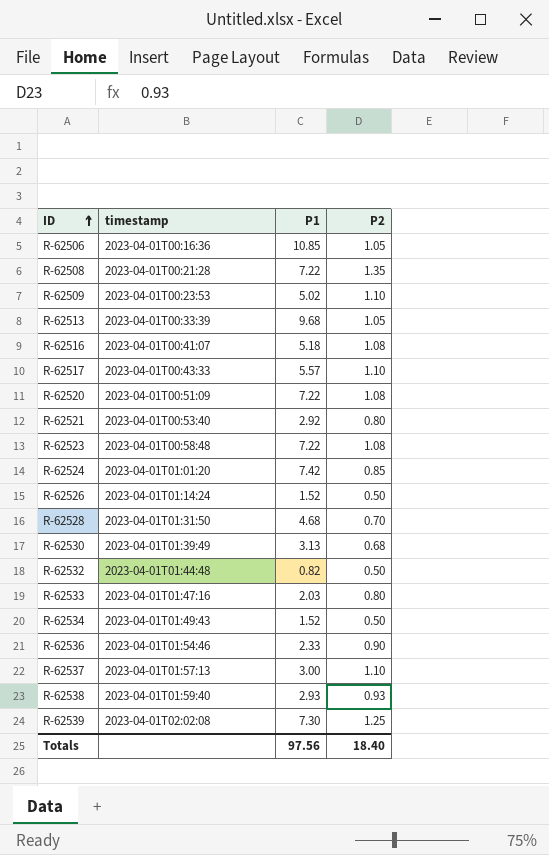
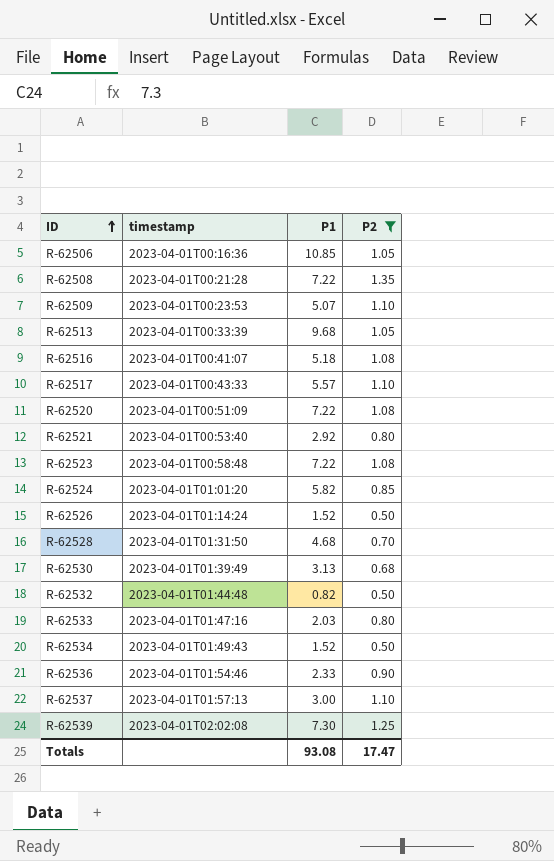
filter: none -> P2 != 0.93
R-62509 | P1: 5.02 -> 5.07
R-62524 | P1: 7.42 -> 5.82
Totals | P1: 97.56 -> 93.08
Totals | P2: 18.40 -> 17.47

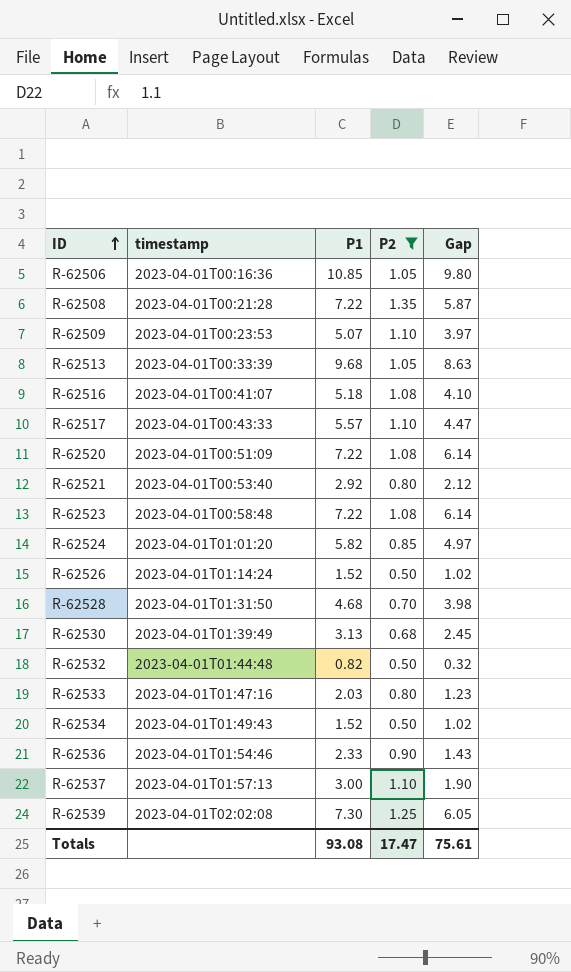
column Gap | formula: none -> [P1] - [P2]

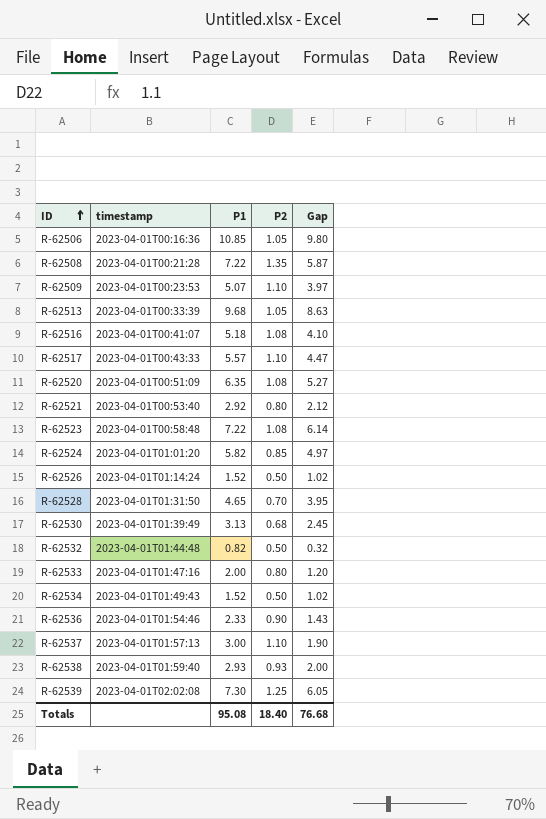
filter: P2 != 0.93 -> none
R-62520 | P1: 7.22 -> 6.35
R-62520 | Gap: 6.14 -> 5.27
R-62528 | P1: 4.68 -> 4.65
R-62528 | Gap: 3.98 -> 3.95
R-62533 | P1: 2.03 -> 2.00
R-62533 | Gap: 1.23 -> 1.20
Totals | P1: 93.08 -> 95.08
Totals | P2: 17.47 -> 18.40
Totals | Gap: 75.61 -> 76.68

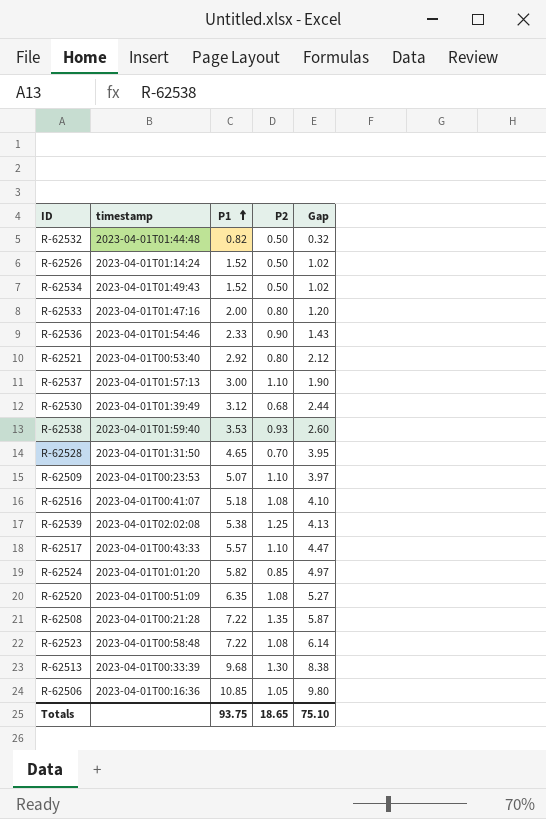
row order: ID ascending -> P1 ascending
R-62530 | P1: 3.13 -> 3.12
R-62530 | Gap: 2.45 -> 2.44
R-62538 | P1: 2.93 -> 3.53
R-62538 | Gap: 2.00 -> 2.60
R-62539 | P1: 7.30 -> 5.38
R-62539 | Gap: 6.05 -> 4.13
R-62513 | P2: 1.05 -> 1.30
R-62513 | Gap: 8.63 -> 8.38
Totals | P1: 95.08 -> 93.75
Totals | P2: 18.40 -> 18.65
Totals | Gap: 76.68 -> 75.10

